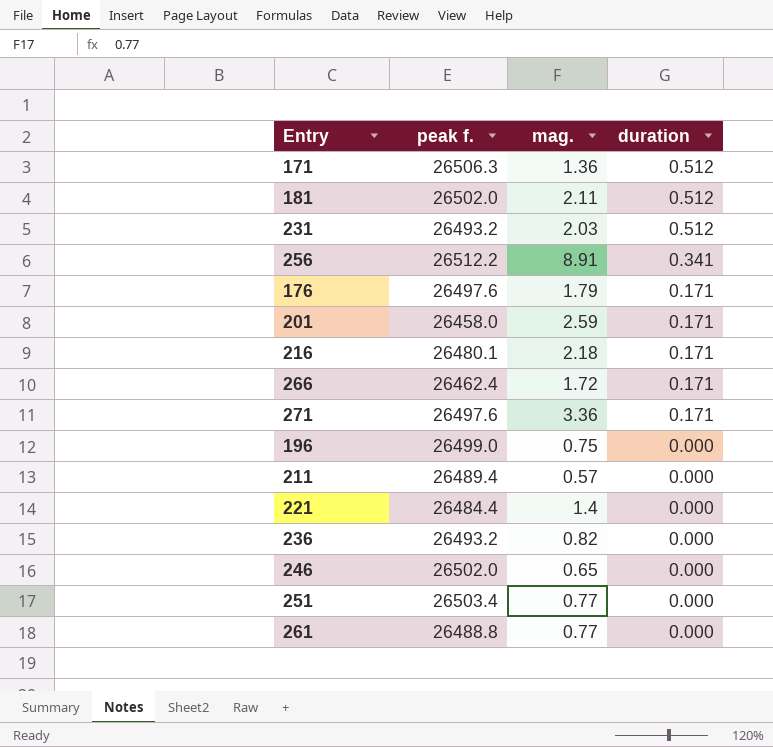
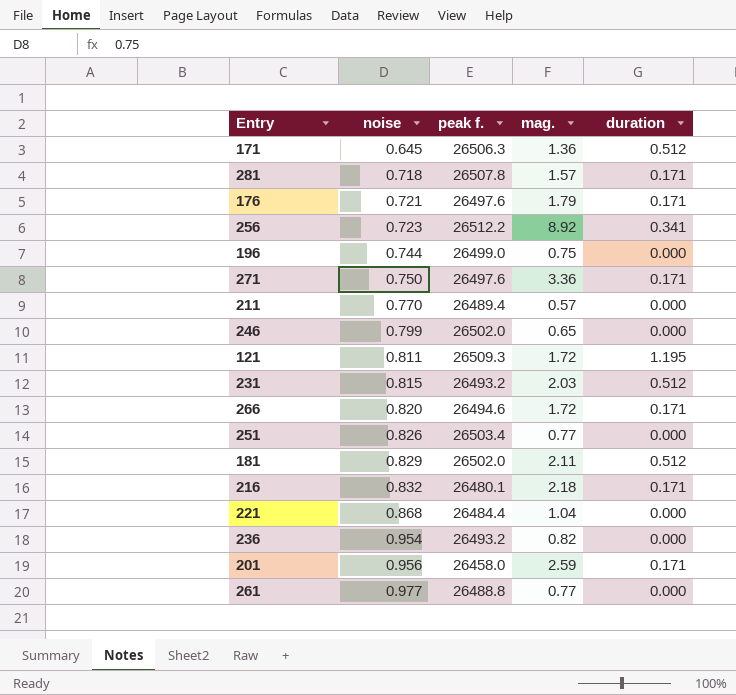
row order: duration descending -> noise ascending
column noise | position: none -> 2
row 281: none -> 0.718 | 26507.8 | 1.57 | 0.171
256 | mag.: 8.91 -> 8.92
row 121: none -> 0.811 | 26509.3 | 1.72 | 1.195
266 | peak f.: 26462.4 -> 26494.6
221 | mag.: 1.4 -> 1.04

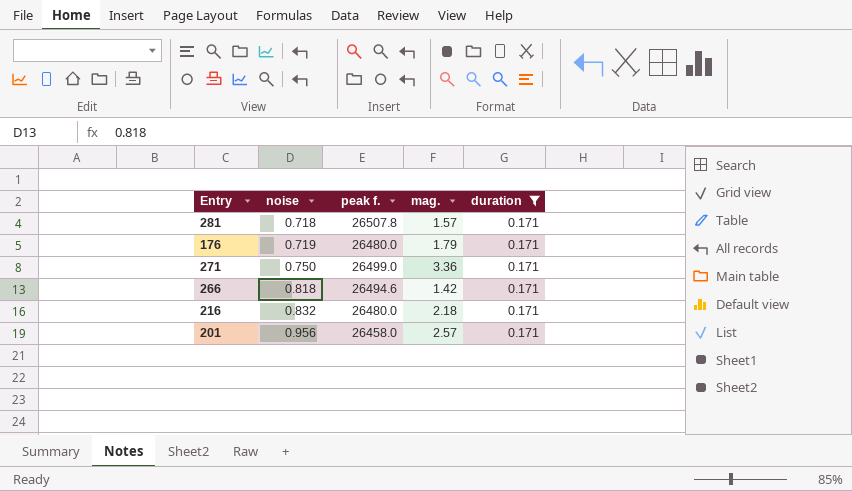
filter: none -> duration = 0.171
176 | noise: 0.721 -> 0.719
176 | peak f.: 26497.6 -> 26480.0
271 | peak f.: 26497.6 -> 26499.0
266 | noise: 0.820 -> 0.818
266 | mag.: 1.72 -> 1.42
216 | peak f.: 26480.1 -> 26480.0
201 | mag.: 2.59 -> 2.57

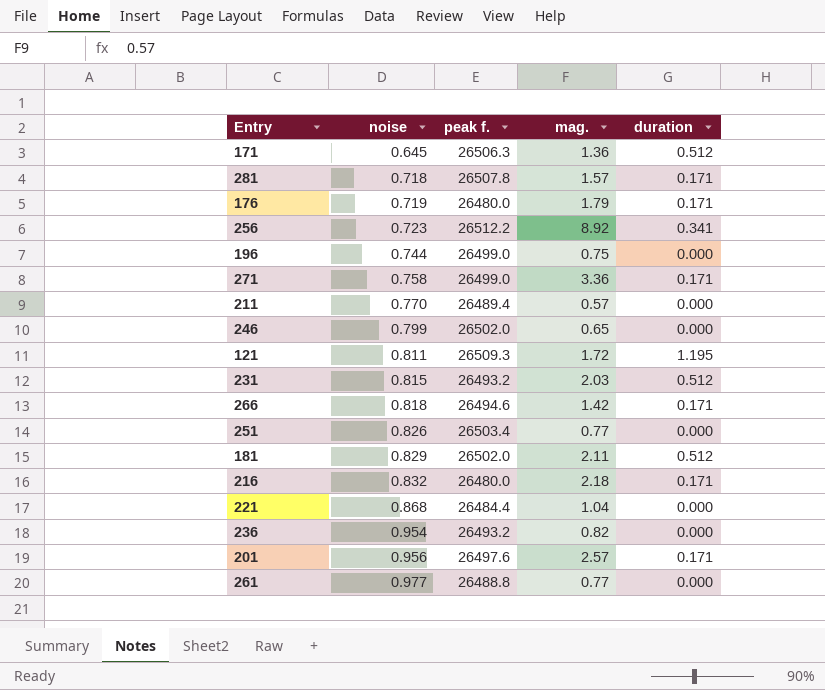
filter: duration = 0.171 -> none
271 | noise: 0.750 -> 0.758
201 | peak f.: 26458.0 -> 26497.6

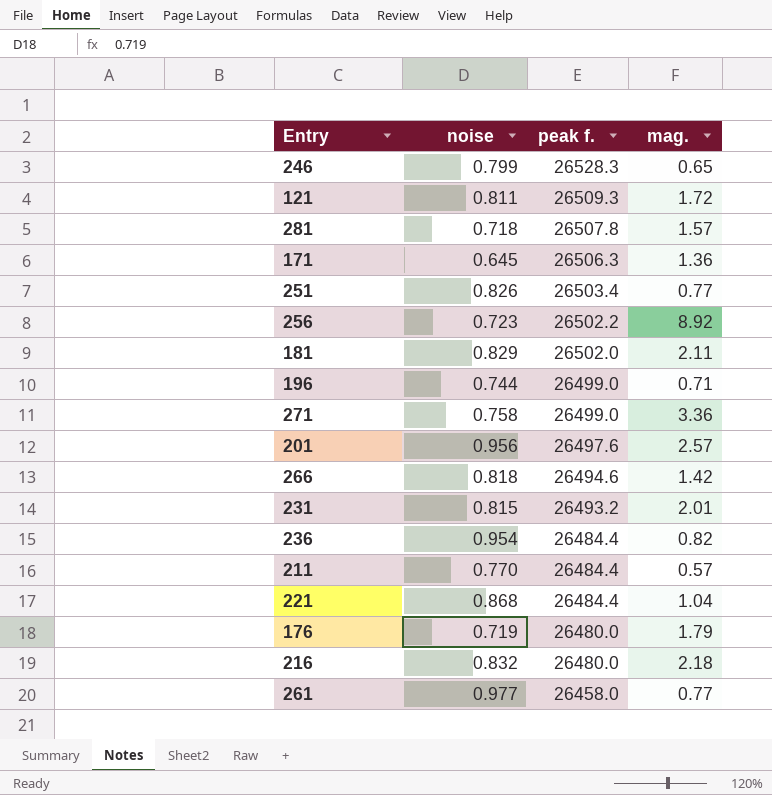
row order: noise ascending -> peak f. descending
column duration | position: 5 -> none
246 | peak f.: 26502.0 -> 26528.3
256 | peak f.: 26512.2 -> 26502.2
196 | mag.: 0.75 -> 0.71
231 | mag.: 2.03 -> 2.01
236 | peak f.: 26493.2 -> 26484.4
211 | peak f.: 26489.4 -> 26484.4
261 | peak f.: 26488.8 -> 26458.0

